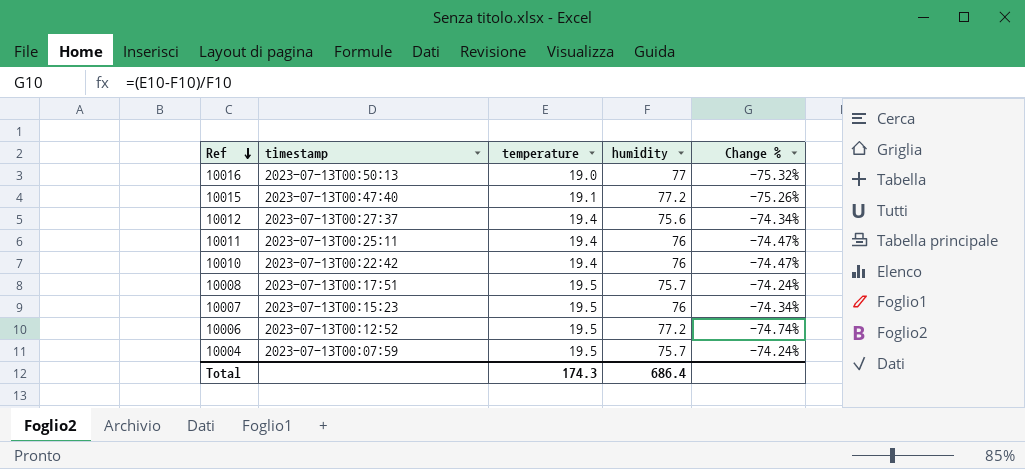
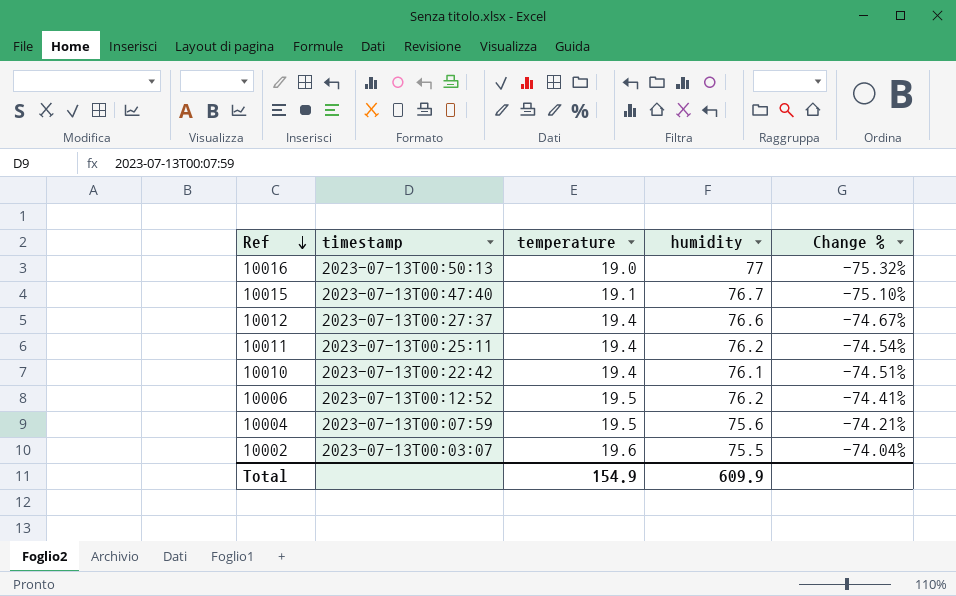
row 10008: 2023-07-13T00:17:51 | 19.5 | 75.7 | -74.24% -> none
row 10007: 2023-07-13T00:15:23 | 19.5 | 76 | -74.34% -> none
10015 | humidity: 77.2 -> 76.7
10015 | Change %: -75.26% -> -75.10%
10012 | humidity: 75.6 -> 76.6
10012 | Change %: -74.34% -> -74.67%
10011 | humidity: 76 -> 76.2
10011 | Change %: -74.47% -> -74.54%
10010 | humidity: 76 -> 76.1
10010 | Change %: -74.47% -> -74.51%
10006 | humidity: 77.2 -> 76.2
10006 | Change %: -74.74% -> -74.41%
10004 | humidity: 75.7 -> 75.6
10004 | Change %: -74.24% -> -74.21%
row 10002: none -> 2023-07-13T00:03:07 | 19.6 | 75.5 | -74.04%
Total | temperature: 174.3 -> 154.9
Total | humidity: 686.4 -> 609.9

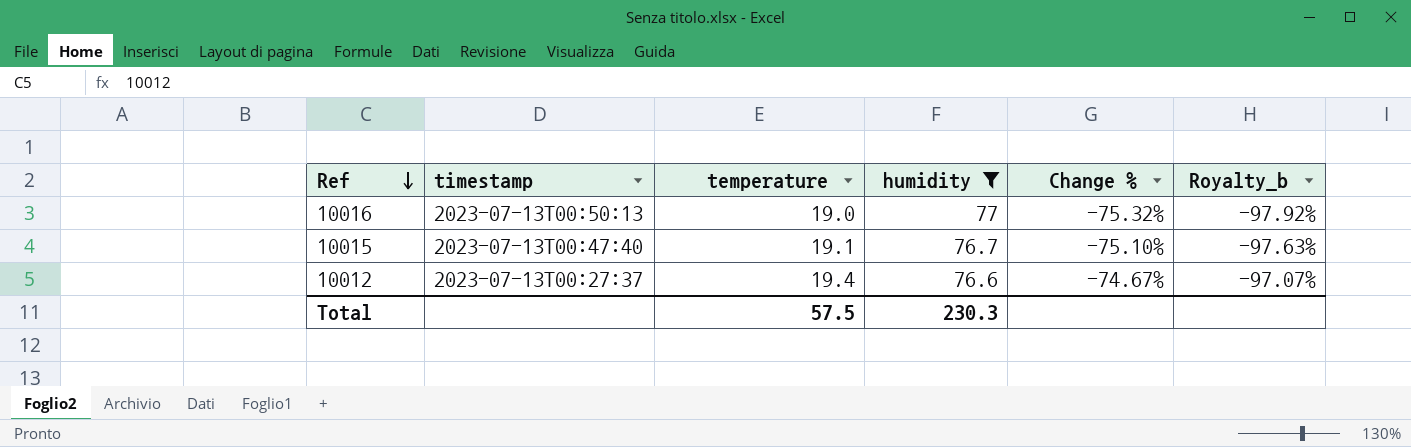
filter: none -> humidity >= 76.6
column Royalty_b | formula: none -> [Change %] * 1.3
Total | temperature: 154.9 -> 57.5
Total | humidity: 609.9 -> 230.3

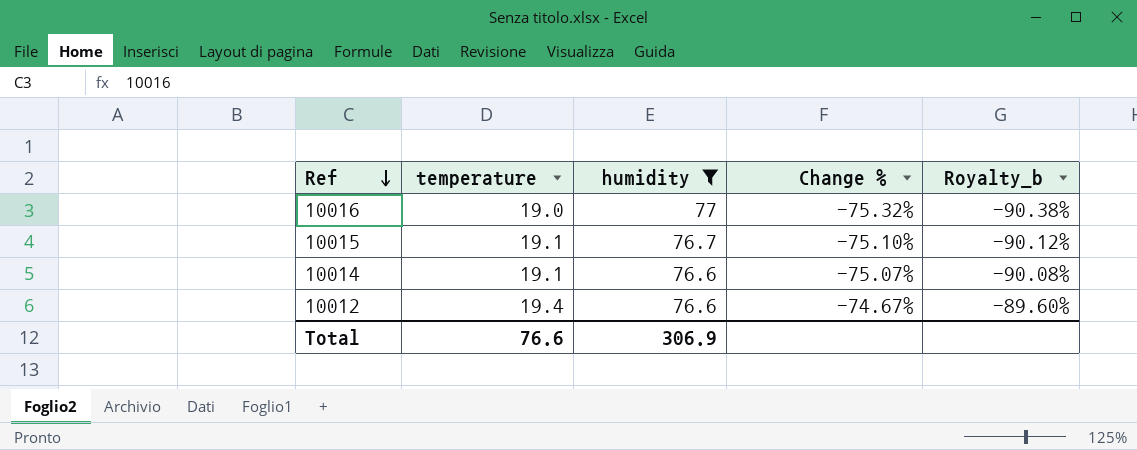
column timestamp | position: 2 -> none
column Royalty_b | formula: [Change %] * 1.3 -> [Change %] * 1.2
row 10014: none -> 19.1 | 76.6 | -75.07% | -90.08%
Total | temperature: 57.5 -> 76.6
Total | humidity: 230.3 -> 306.9

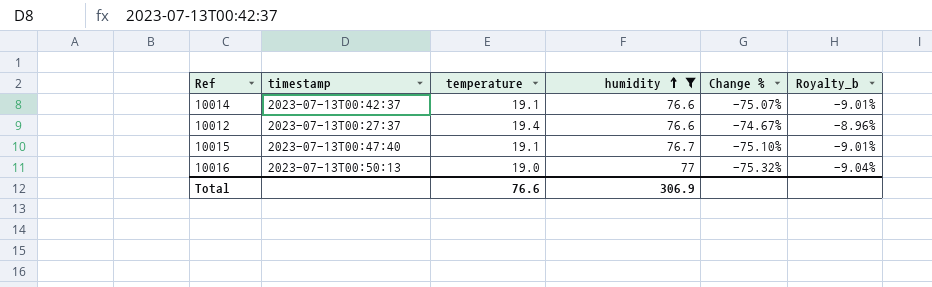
row order: Ref descending -> humidity ascending
column timestamp | position: none -> 2
column Royalty_b | formula: [Change %] * 1.2 -> [Change %] * 0.12

